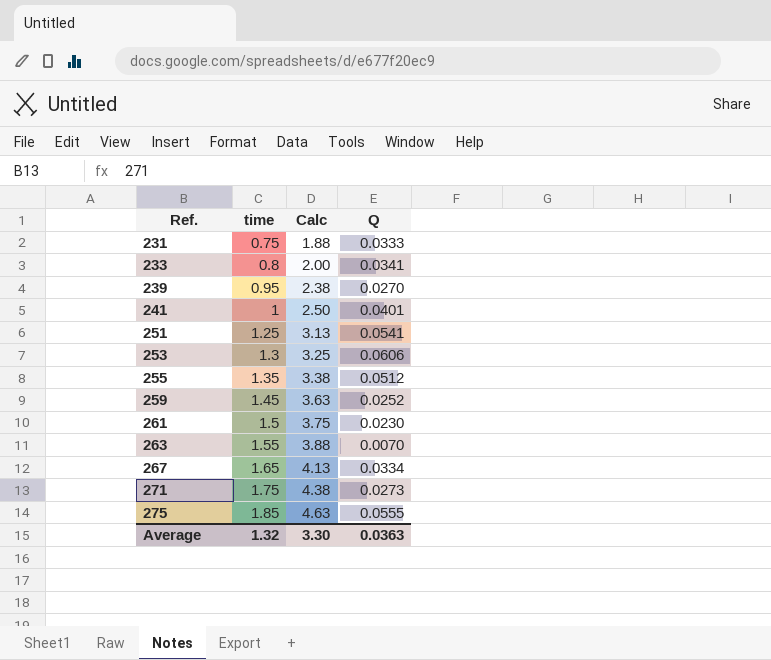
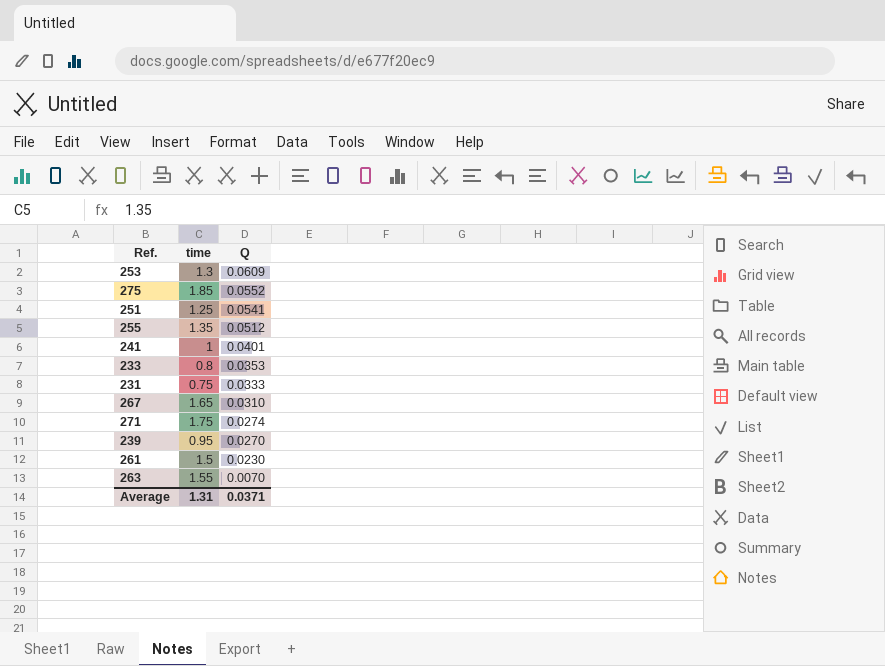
row order: Ref. ascending -> Q descending
column Calc | formula: [time] * 2.5 -> none
row 259: 1.45 | 3.63 | 0.0252 -> none
253 | Q: 0.0606 -> 0.0609
275 | Q: 0.0555 -> 0.0552
233 | Q: 0.0341 -> 0.0353
267 | Q: 0.0334 -> 0.0310
271 | Q: 0.0273 -> 0.0274
Average | time: 1.32 -> 1.31
Average | Q: 0.0363 -> 0.0371

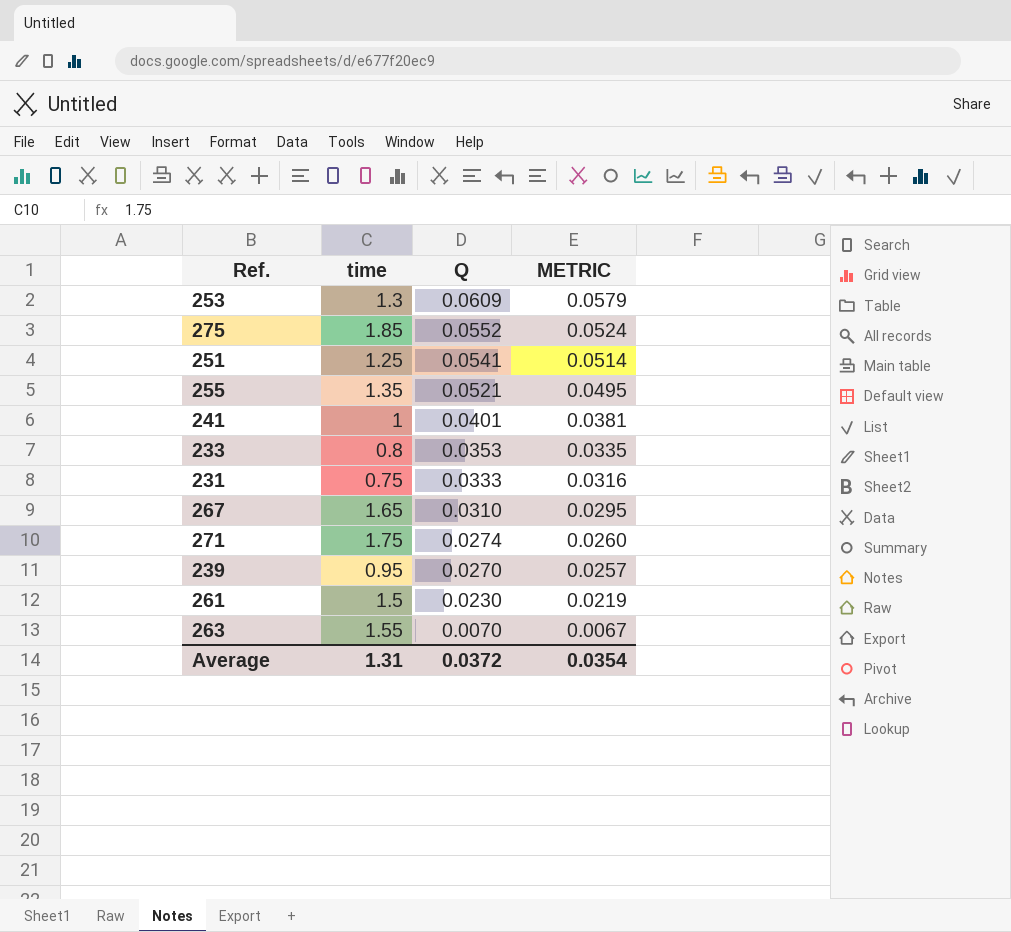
column METRIC | formula: none -> [Q] * 0.95
255 | Q: 0.0512 -> 0.0521
Average | Q: 0.0371 -> 0.0372

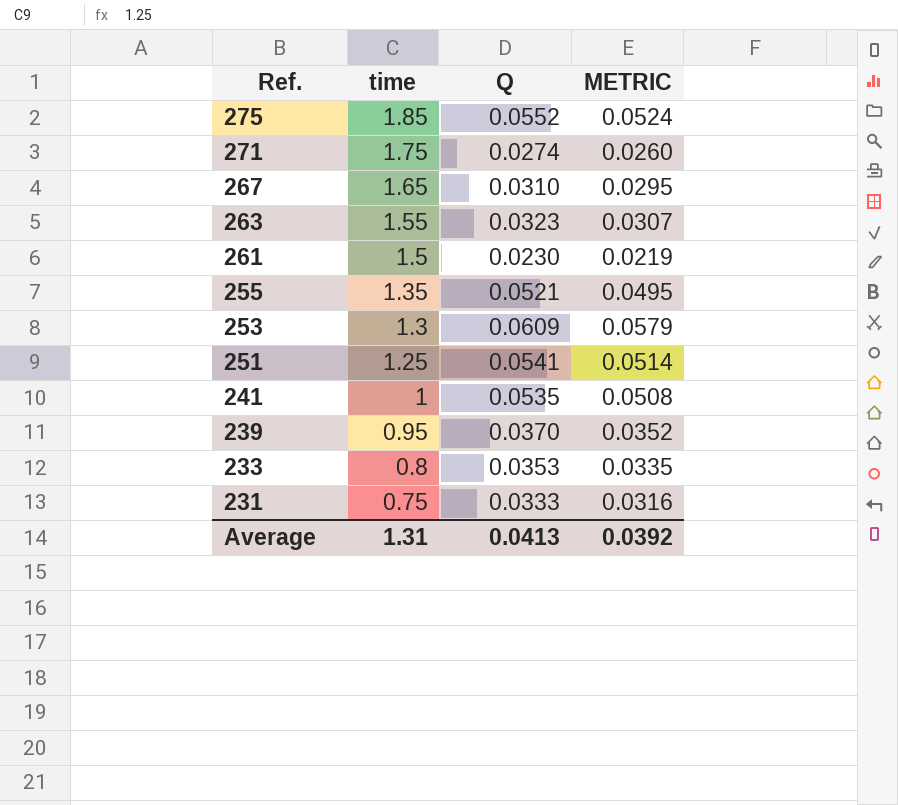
row order: Q descending -> Ref. descending
263 | Q: 0.0070 -> 0.0323
263 | METRIC: 0.0067 -> 0.0307
241 | Q: 0.0401 -> 0.0535
241 | METRIC: 0.0381 -> 0.0508
239 | Q: 0.0270 -> 0.0370
239 | METRIC: 0.0257 -> 0.0352
Average | Q: 0.0372 -> 0.0413
Average | METRIC: 0.0354 -> 0.0392

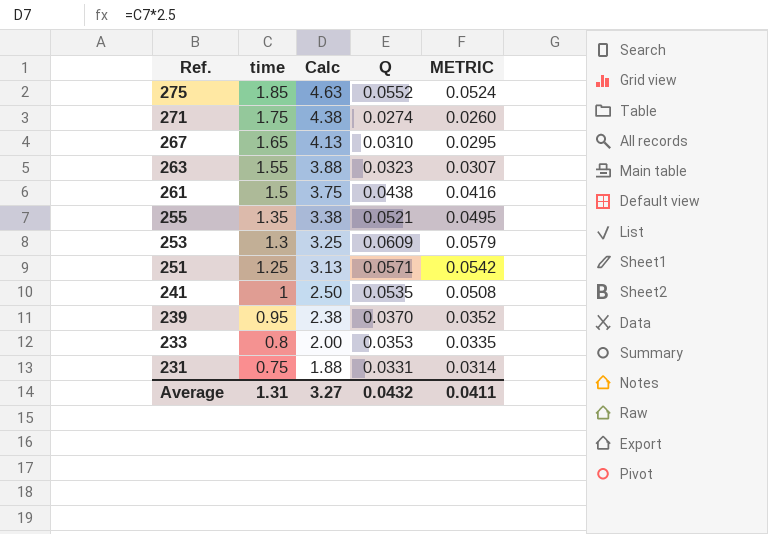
column Calc | formula: none -> [time] * 2.5
261 | Q: 0.0230 -> 0.0438
261 | METRIC: 0.0219 -> 0.0416
251 | Q: 0.0541 -> 0.0571
251 | METRIC: 0.0514 -> 0.0542
231 | Q: 0.0333 -> 0.0331
231 | METRIC: 0.0316 -> 0.0314
Average | Q: 0.0413 -> 0.0432
Average | METRIC: 0.0392 -> 0.0411

